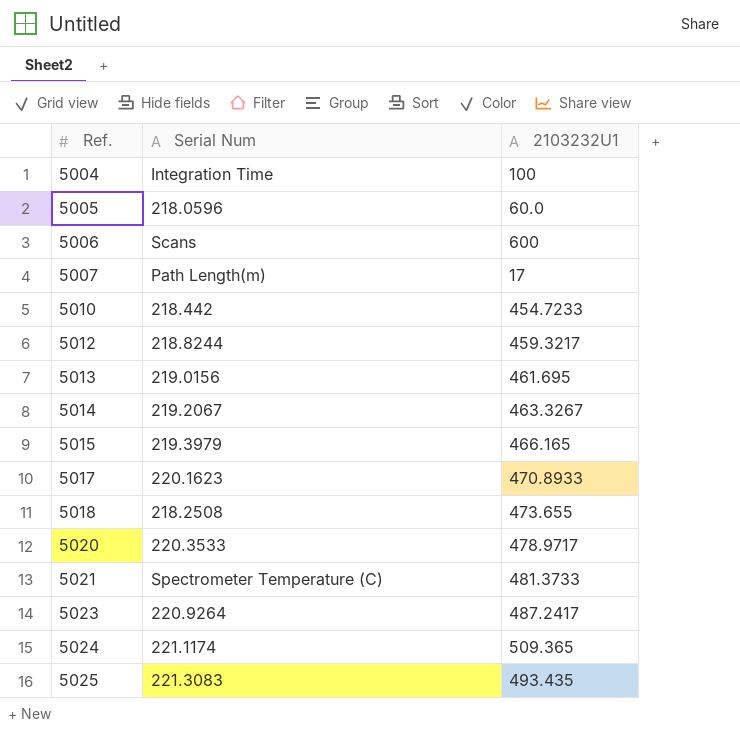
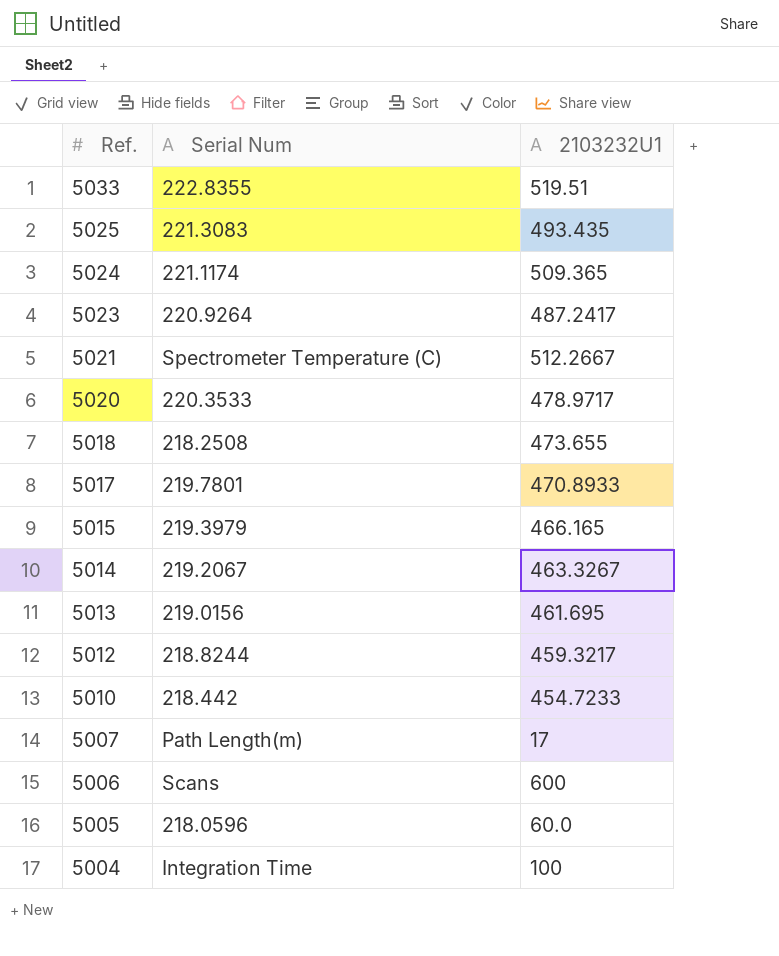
row order: Ref. ascending -> Ref. descending
row 5033: none -> 222.8355 | 519.51
5021 | 2103232U1: 481.3733 -> 512.2667
5017 | Serial Num: 220.1623 -> 219.7801

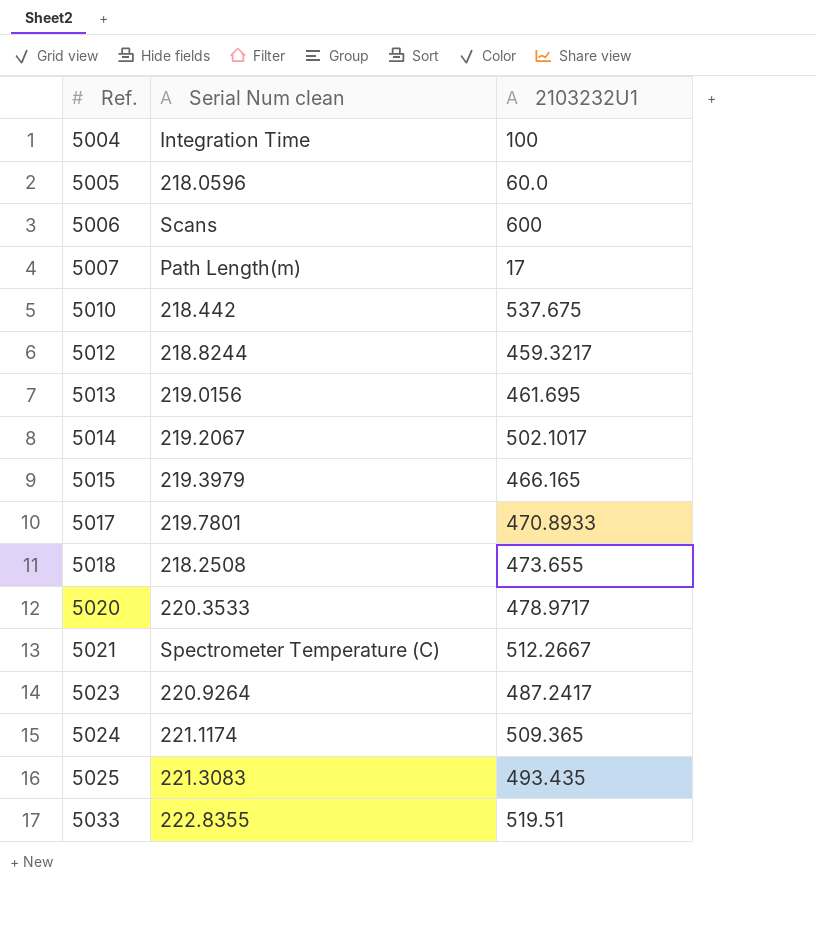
row order: Ref. descending -> Ref. ascending
column name: Serial Num -> Serial Num clean
5010 | 2103232U1: 454.7233 -> 537.675
5014 | 2103232U1: 463.3267 -> 502.1017

